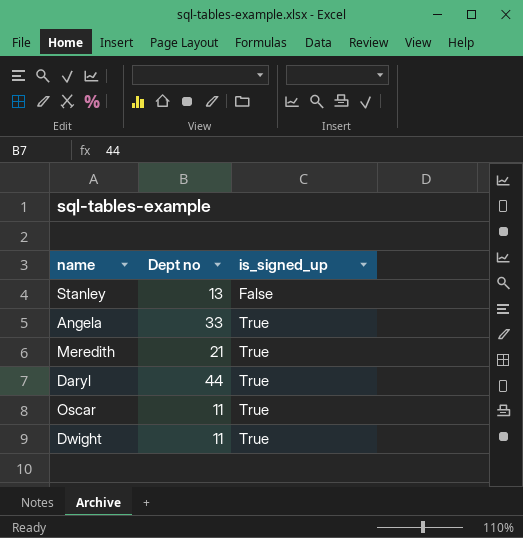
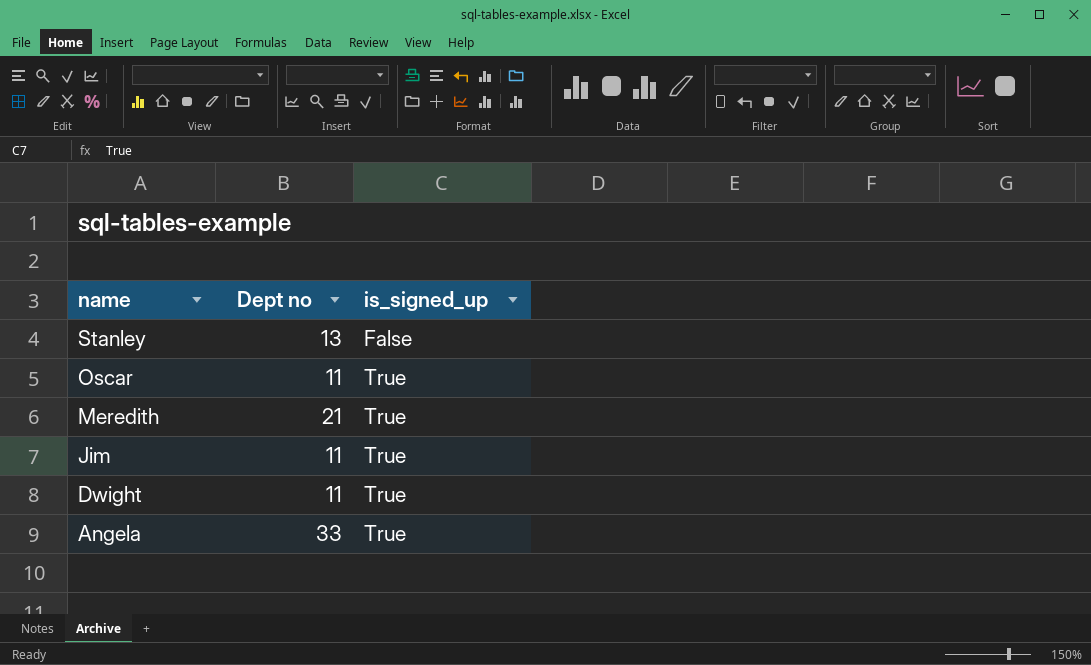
row order: is_signed_up ascending -> name descending
row Daryl: 44 | True -> none
row Jim: none -> 11 | True

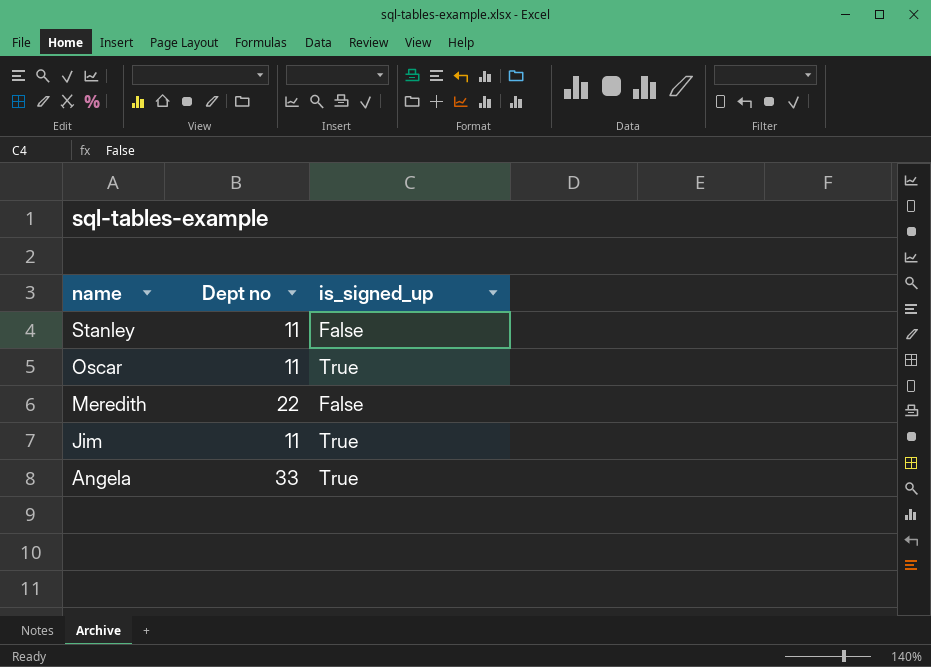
row Dwight: 11 | True -> none
Stanley | Dept no: 13 -> 11
Meredith | Dept no: 21 -> 22
Meredith | is_signed_up: True -> False

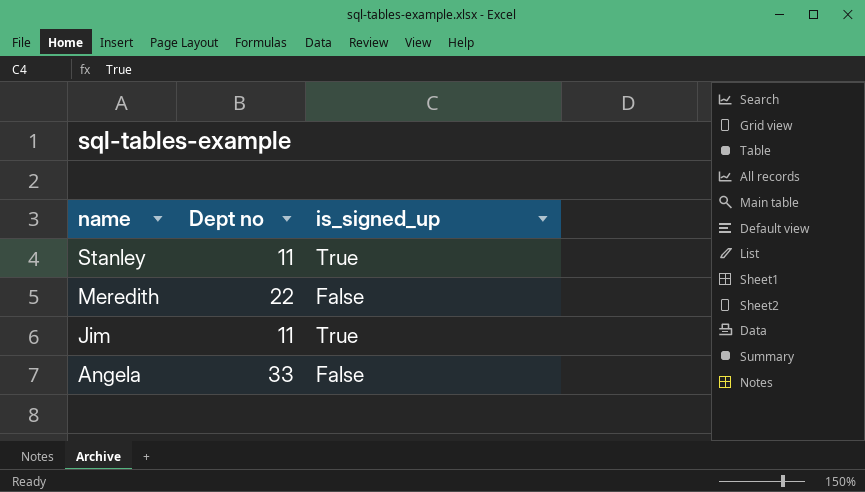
row Oscar: 11 | True -> none
Stanley | is_signed_up: False -> True
Angela | is_signed_up: True -> False

